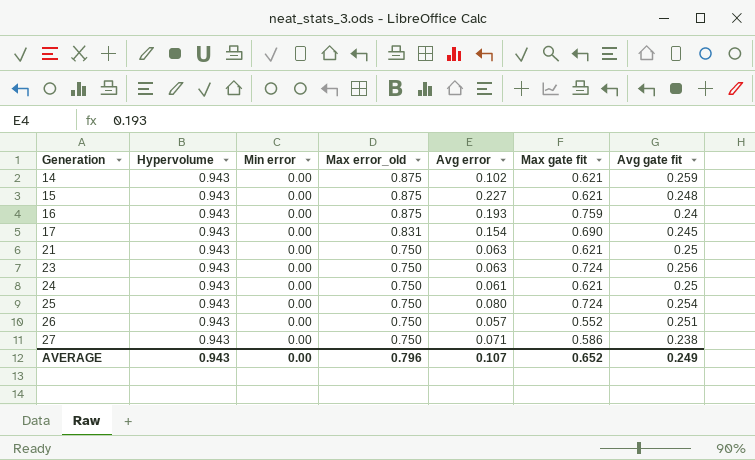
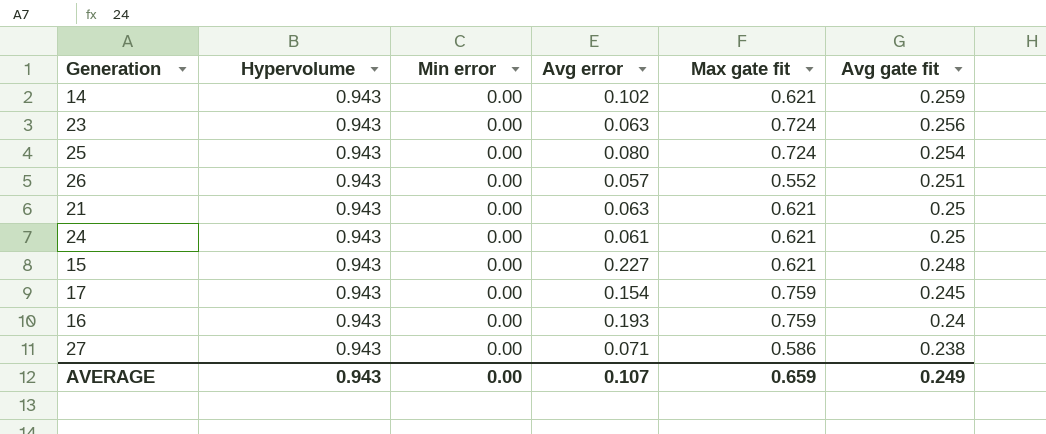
row order: Generation ascending -> Avg gate fit descending
column Max error_old | position: 4 -> none
17 | Max gate fit: 0.690 -> 0.759
AVERAGE | Max gate fit: 0.652 -> 0.659

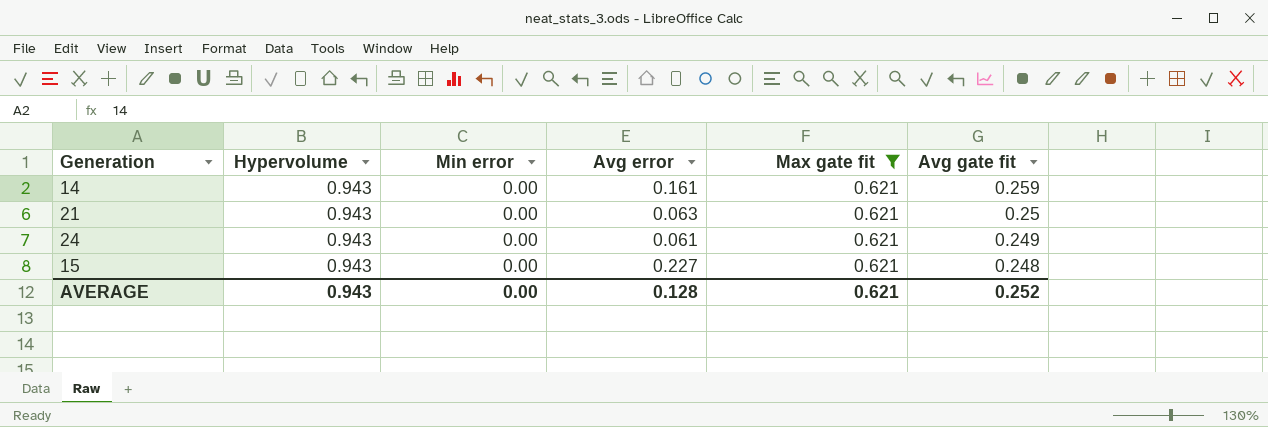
filter: none -> Max gate fit = 0.621
14 | Avg error: 0.102 -> 0.161
24 | Avg gate fit: 0.25 -> 0.249
AVERAGE | Avg error: 0.107 -> 0.128
AVERAGE | Max gate fit: 0.659 -> 0.621
AVERAGE | Avg gate fit: 0.249 -> 0.252

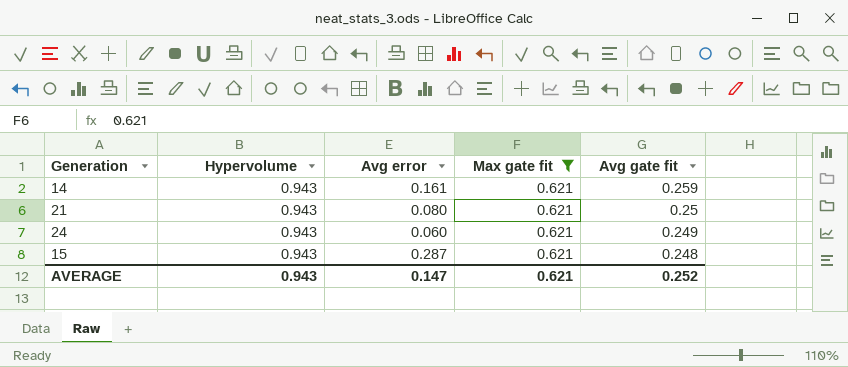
column Min error | position: 3 -> none
21 | Avg error: 0.063 -> 0.080
24 | Avg error: 0.061 -> 0.060
15 | Avg error: 0.227 -> 0.287
AVERAGE | Avg error: 0.128 -> 0.147

